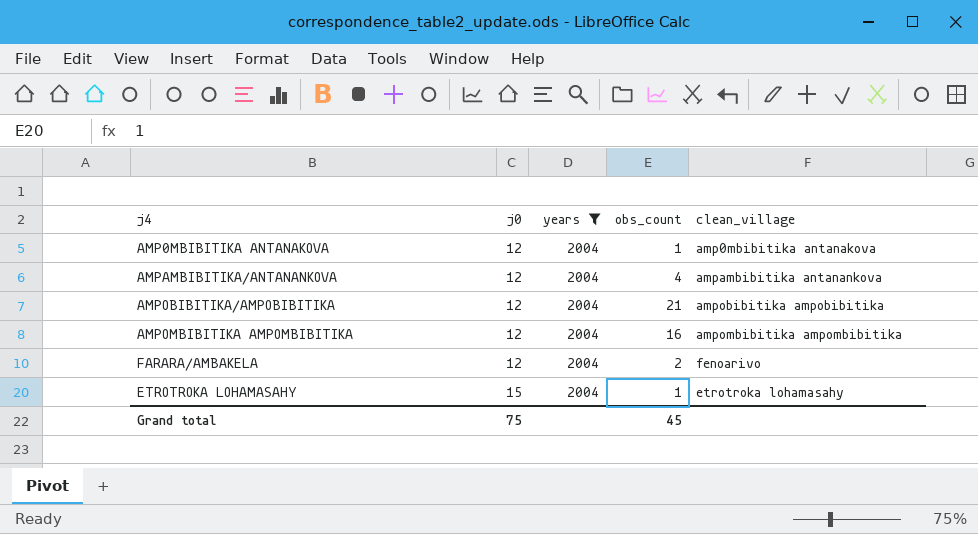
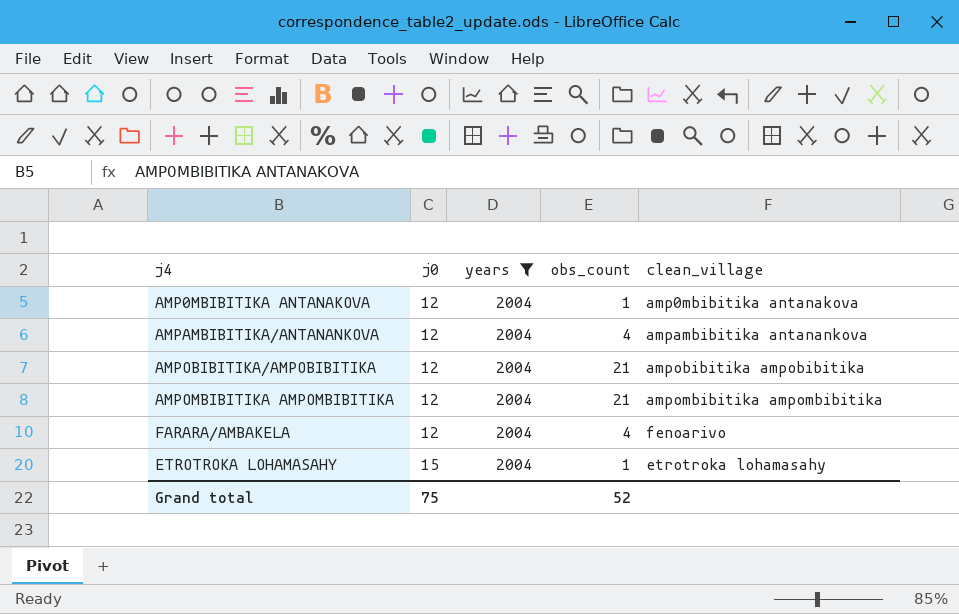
AMPOMBIBITIKA AMPOMBIBITIKA | obs_count: 16 -> 21
FARARA/AMBAKELA | obs_count: 2 -> 4
Grand total | obs_count: 45 -> 52

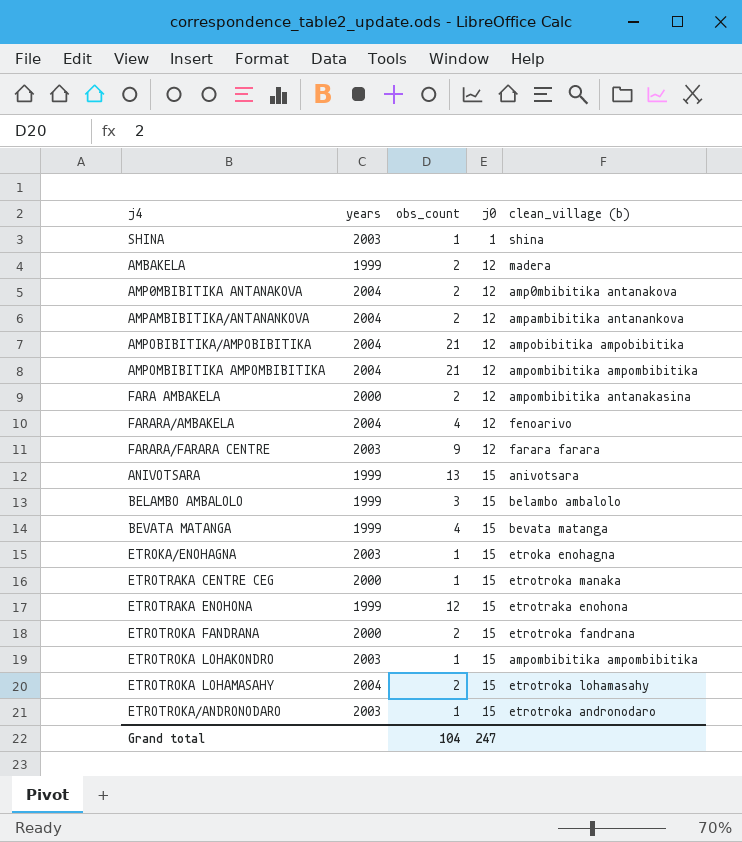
filter: years = 2004 -> none
column j0 | position: 2 -> 4
column name: clean_village -> clean_village (b)
AMP0MBIBITIKA ANTANAKOVA | obs_count: 1 -> 2
AMPAMBIBITIKA/ANTANANKOVA | obs_count: 4 -> 2
ETROTROKA LOHAMASAHY | obs_count: 1 -> 2
Grand total | obs_count: 52 -> 104
Grand total | j0: 75 -> 247

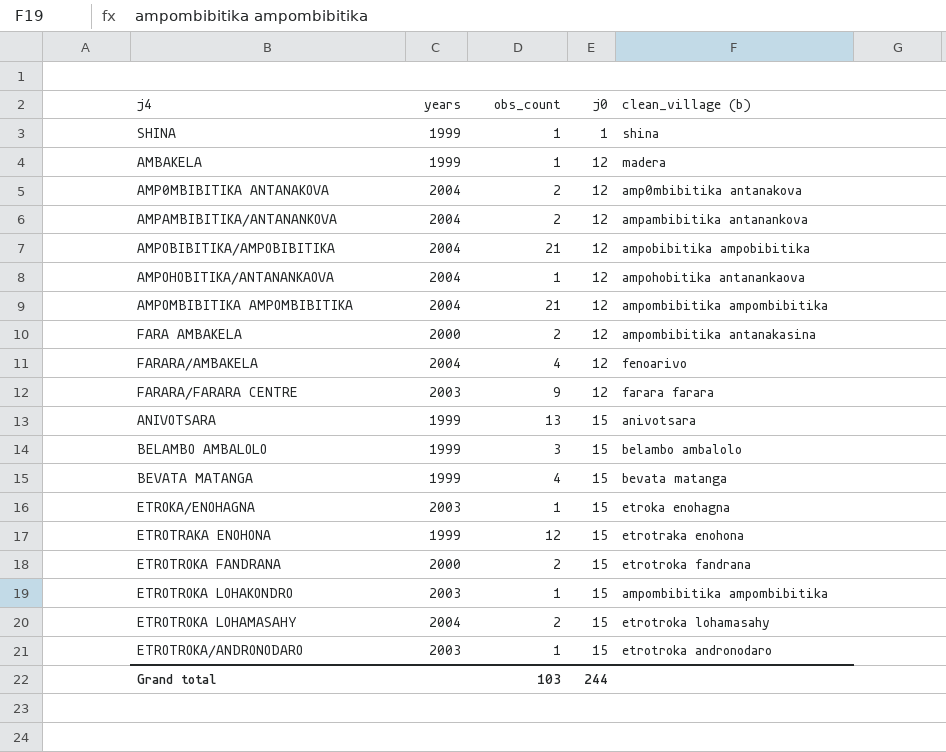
row ETROTRAKA CENTRE CEG: 2000 | 1 | 15 | etrotroka manaka -> none
SHINA | years: 2003 -> 1999
AMBAKELA | obs_count: 2 -> 1
row AMPOHOBITIKA/ANTANANKAOVA: none -> 2004 | 1 | 12 | ampohobitika antanankaova
Grand total | obs_count: 104 -> 103
Grand total | j0: 247 -> 244

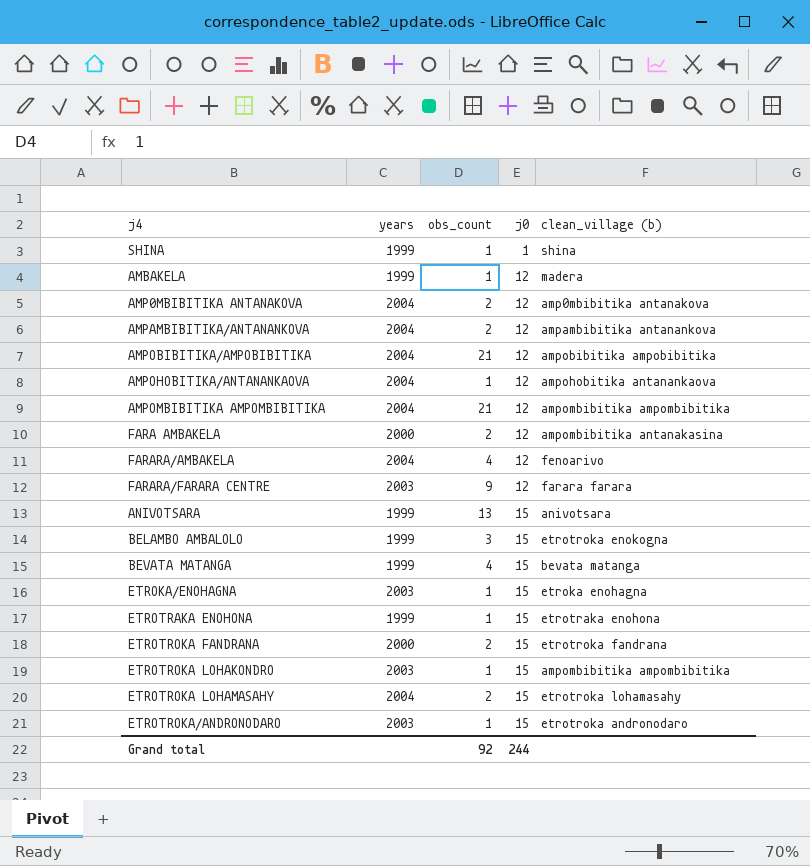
BELAMBO AMBALOLO | clean_village (b): belambo ambalolo -> etrotroka enokogna
ETROTRAKA ENOHONA | obs_count: 12 -> 1
Grand total | obs_count: 103 -> 92

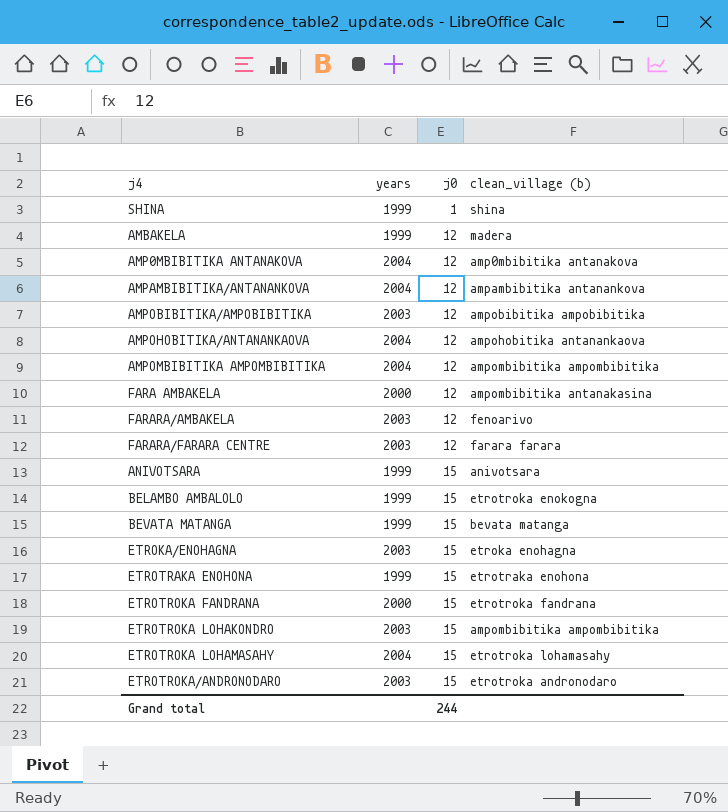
column obs_count | position: 3 -> none
AMPOBIBITIKA/AMPOBIBITIKA | years: 2004 -> 2003
FARARA/AMBAKELA | years: 2004 -> 2003

